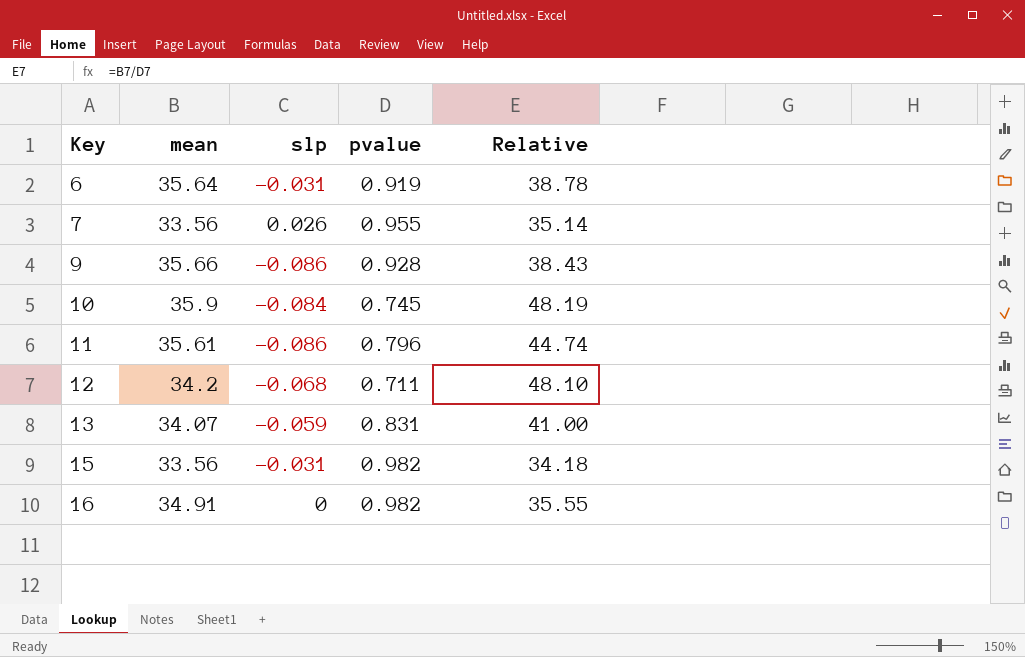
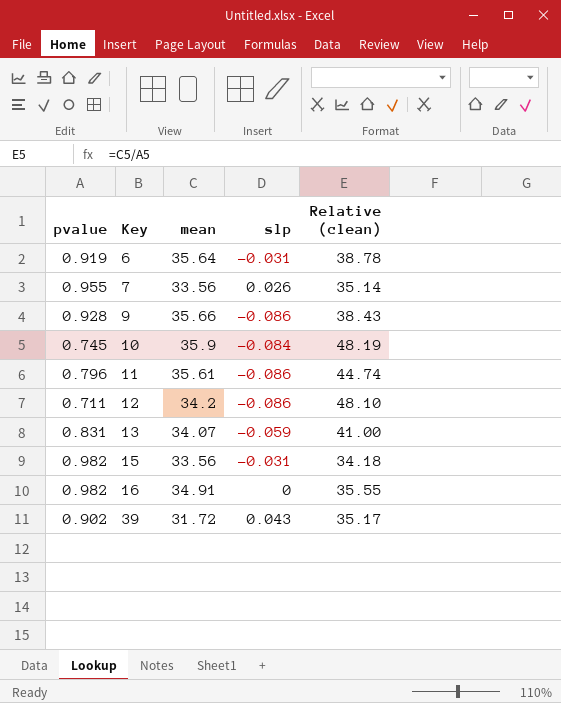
column pvalue | position: 4 -> 1
column name: Relative -> Relative (clean)
12 | slp: -0.068 -> -0.086
row 39: none -> 0.902 | 31.72 | 0.043 | 35.17

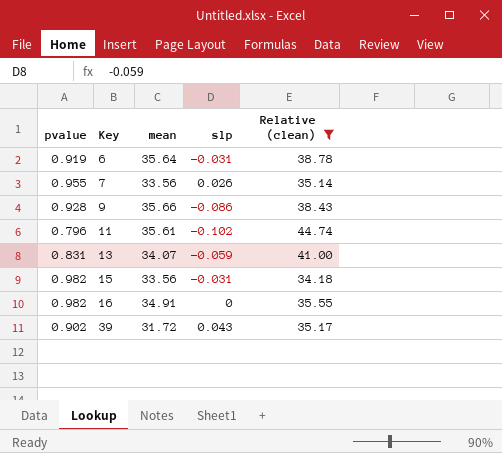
filter: none -> Relative (clean) <= 44.74
11 | slp: -0.086 -> -0.102

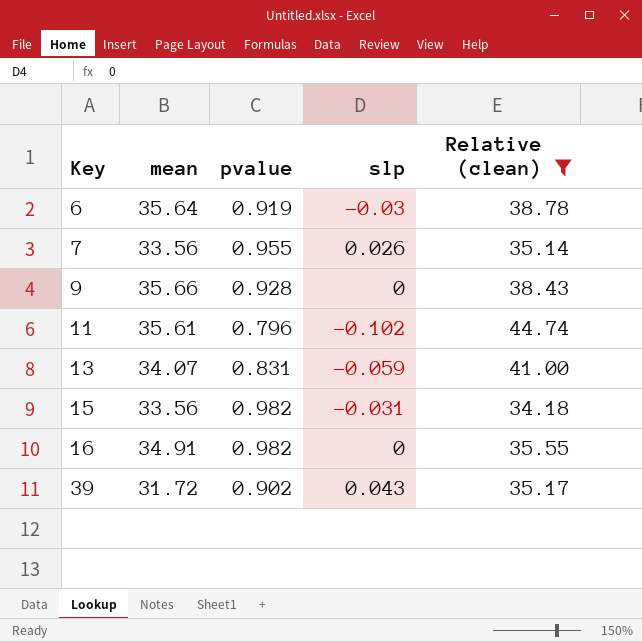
column pvalue | position: 1 -> 3
6 | slp: -0.031 -> -0.03
9 | slp: -0.086 -> 0

